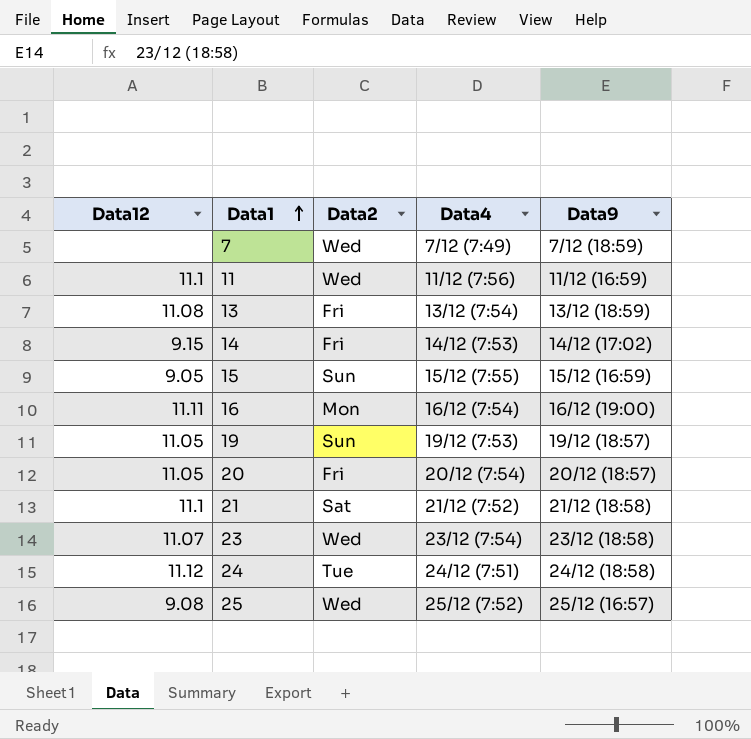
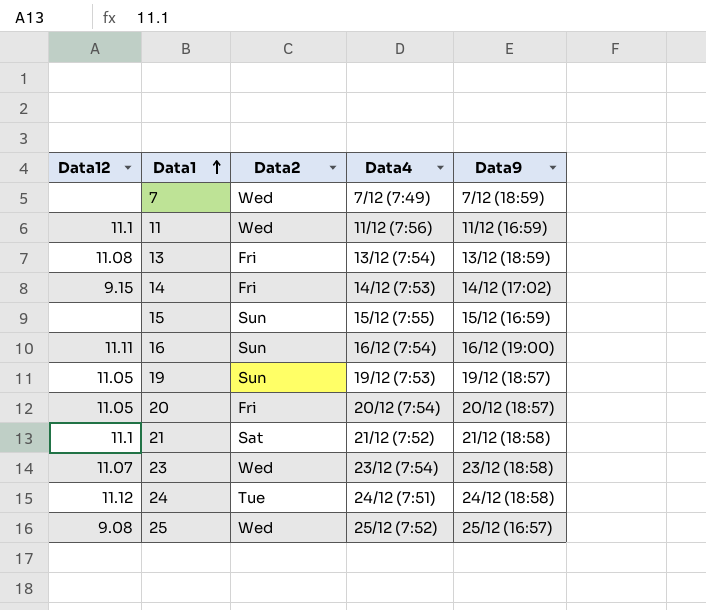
15 | Data12: 9.05 -> none
16 | Data2: Mon -> Sun

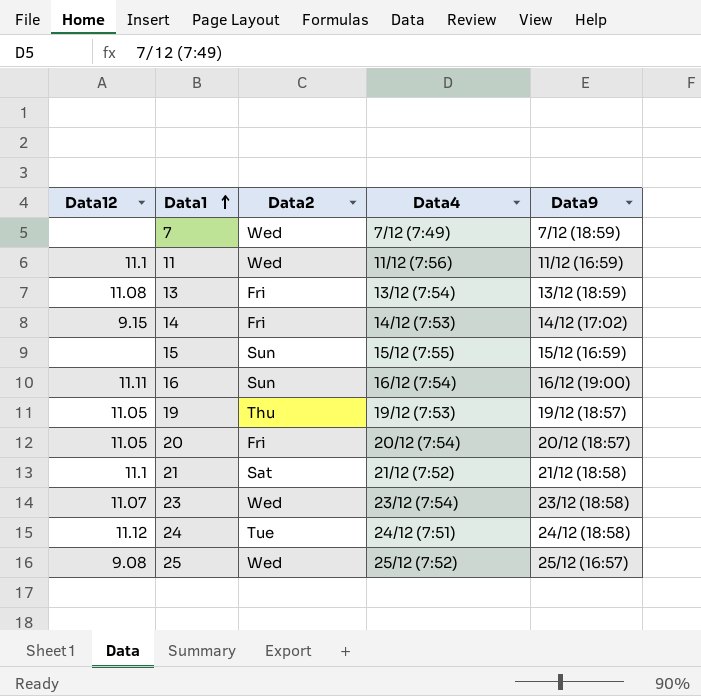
19 | Data2: Sun -> Thu

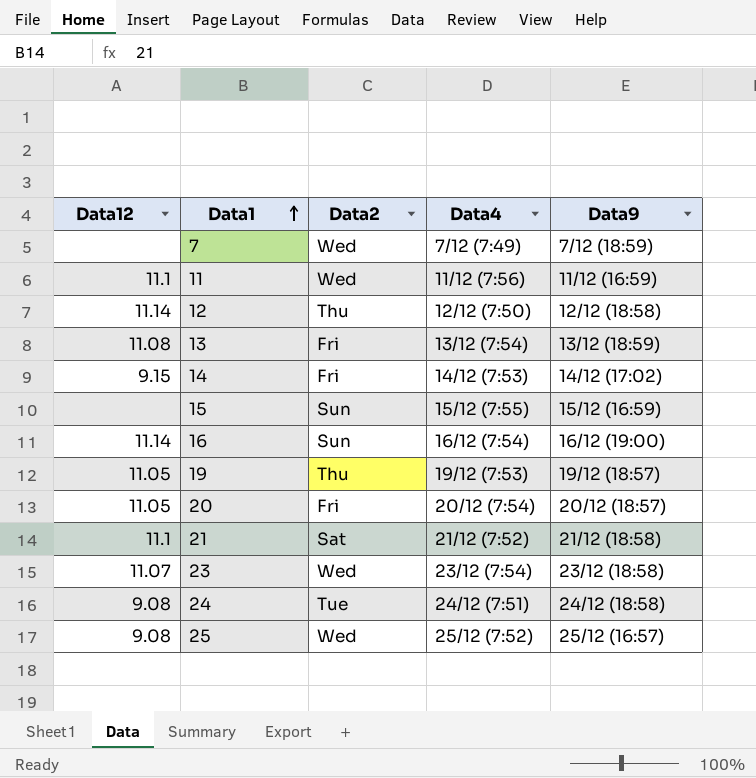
row 12: none -> 11.14 | Thu | 12/12 (7:50) | 12/12 (18:58)
16 | Data12: 11.11 -> 11.14
24 | Data12: 11.12 -> 9.08

